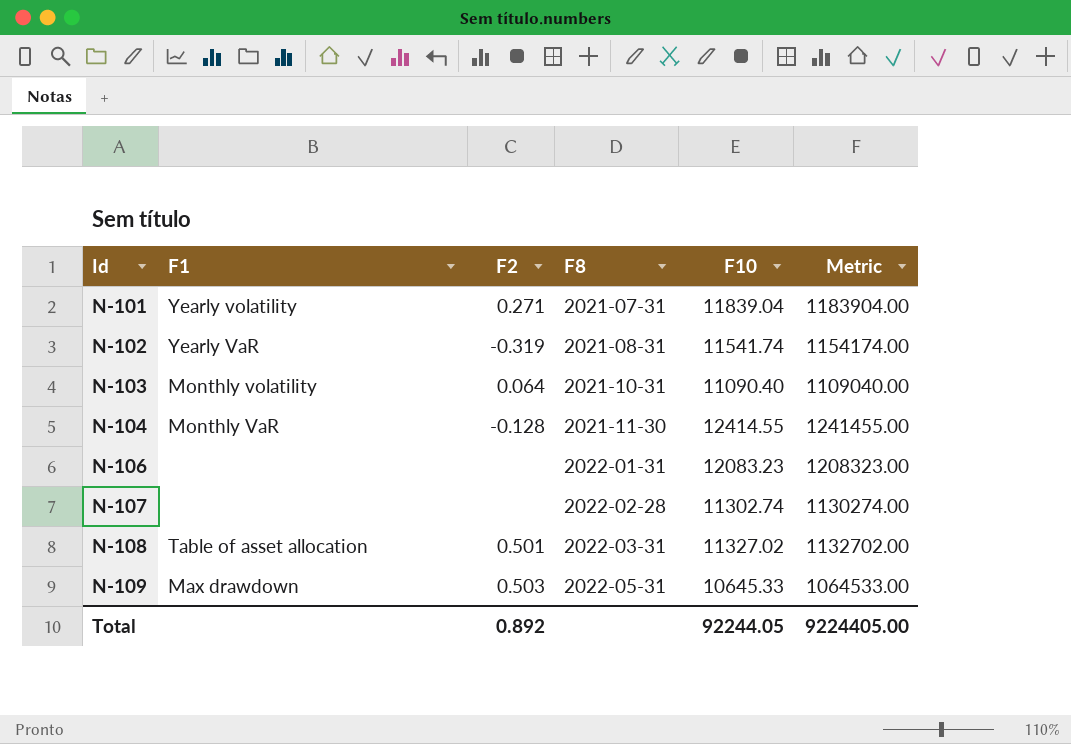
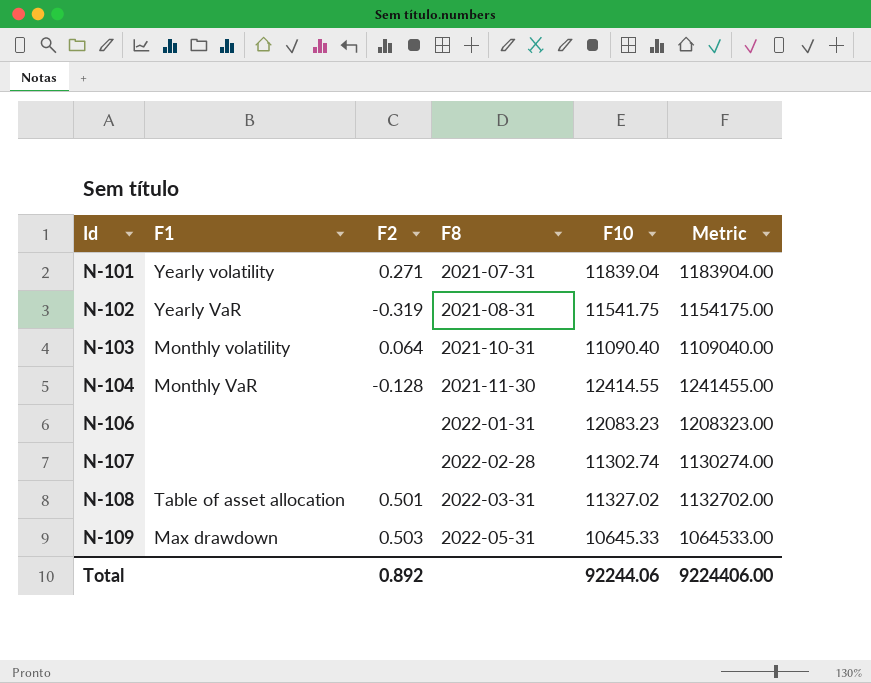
N-102 | F10: 11541.74 -> 11541.75
N-102 | Metric: 1154174.00 -> 1154175.00
Total | F10: 92244.05 -> 92244.06
Total | Metric: 9224405.00 -> 9224406.00

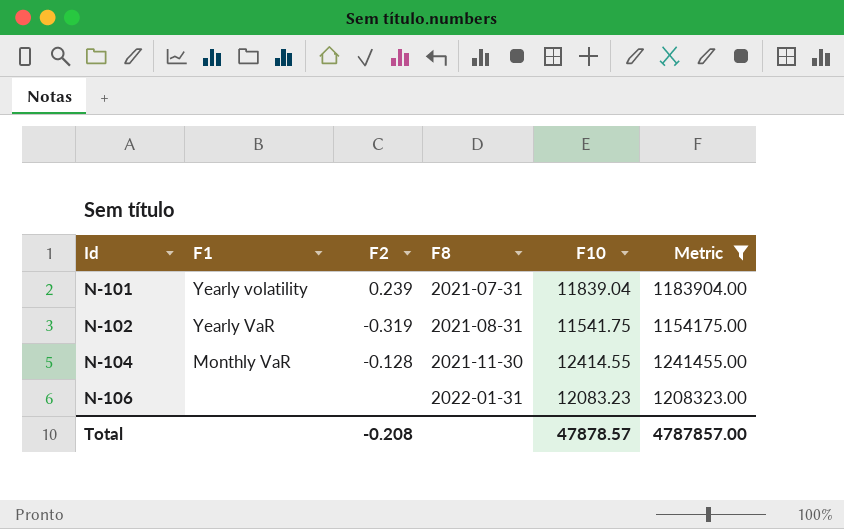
filter: none -> Metric >= 1154175.00
N-101 | F2: 0.271 -> 0.239
Total | F2: 0.892 -> -0.208
Total | F10: 92244.06 -> 47878.57
Total | Metric: 9224406.00 -> 4787857.00

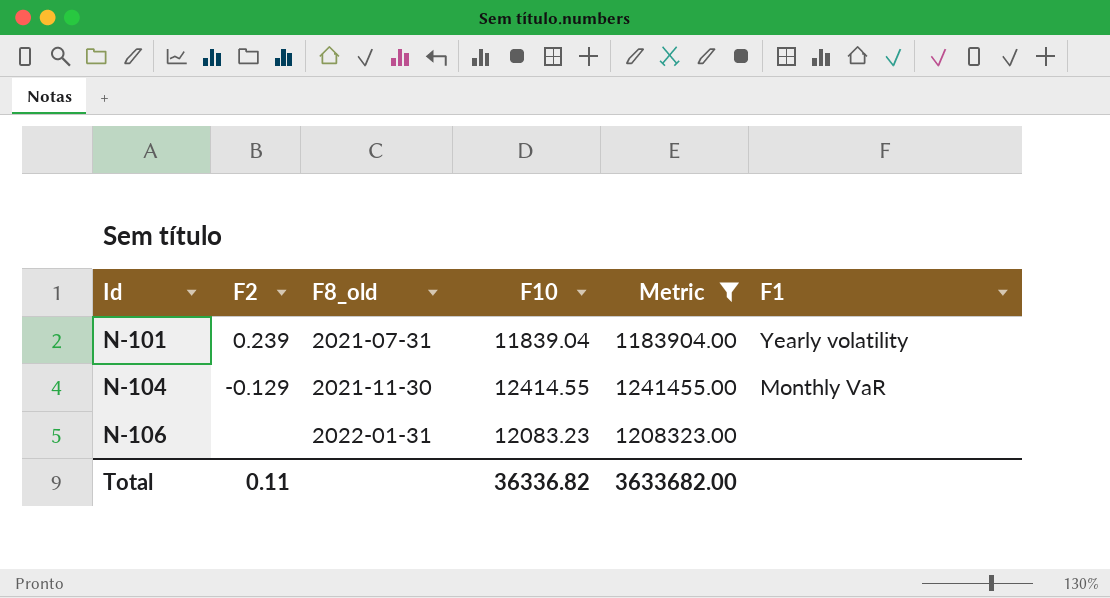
column name: F8 -> F8_old
column F1 | position: 2 -> 6
row N-102: Yearly VaR | -0.319 | 2021-08-31 | 11541.75 | 1154175.00 -> none
N-104 | F2: -0.128 -> -0.129
Total | F2: -0.208 -> 0.11
Total | F10: 47878.57 -> 36336.82
Total | Metric: 4787857.00 -> 3633682.00

